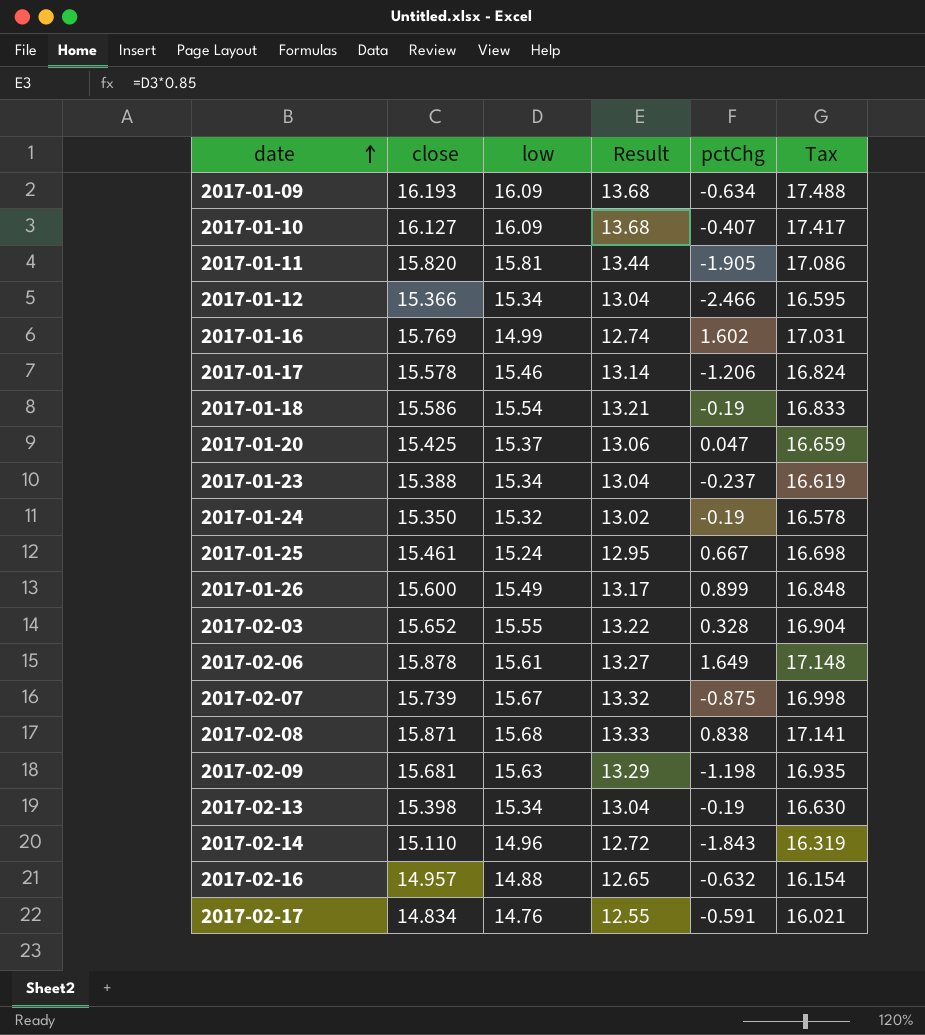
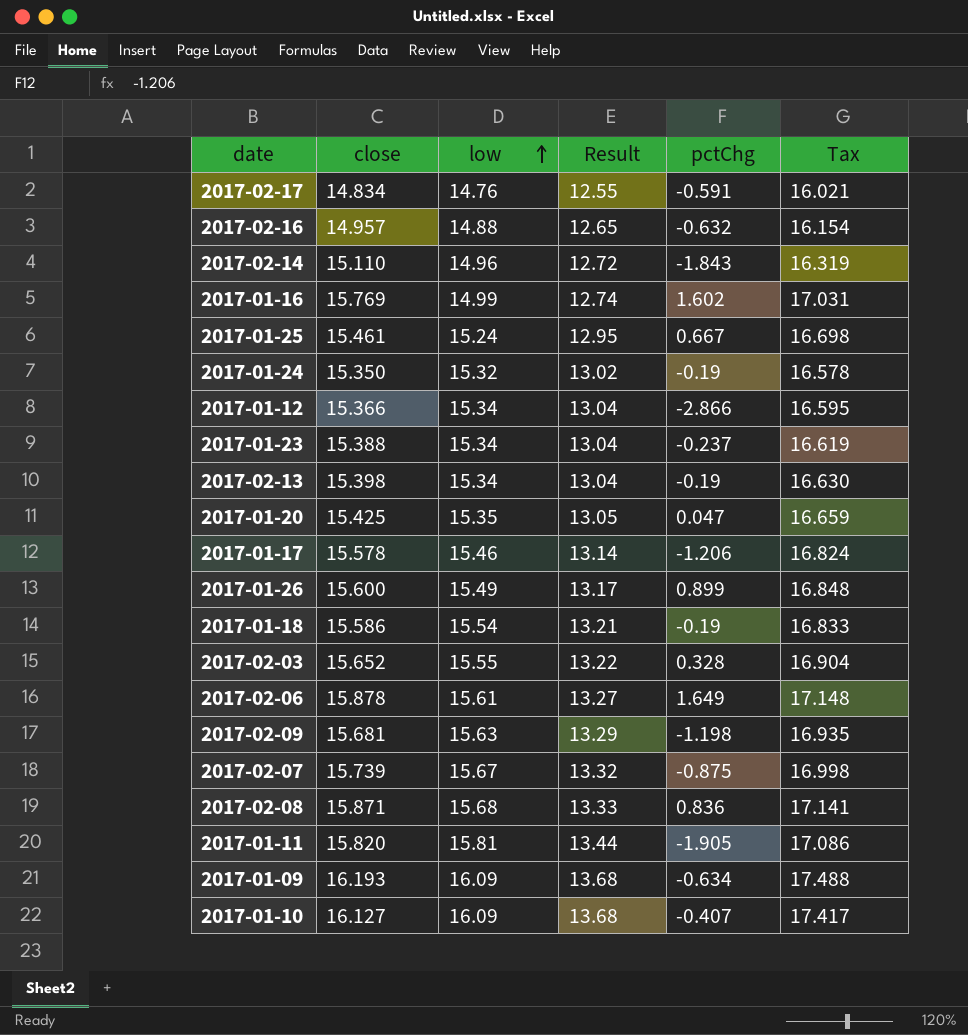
row order: date ascending -> low ascending
2017-01-12 | pctChg: -2.466 -> -2.866
2017-01-20 | low: 15.37 -> 15.35
2017-01-20 | Result: 13.06 -> 13.05
2017-02-08 | pctChg: 0.838 -> 0.836

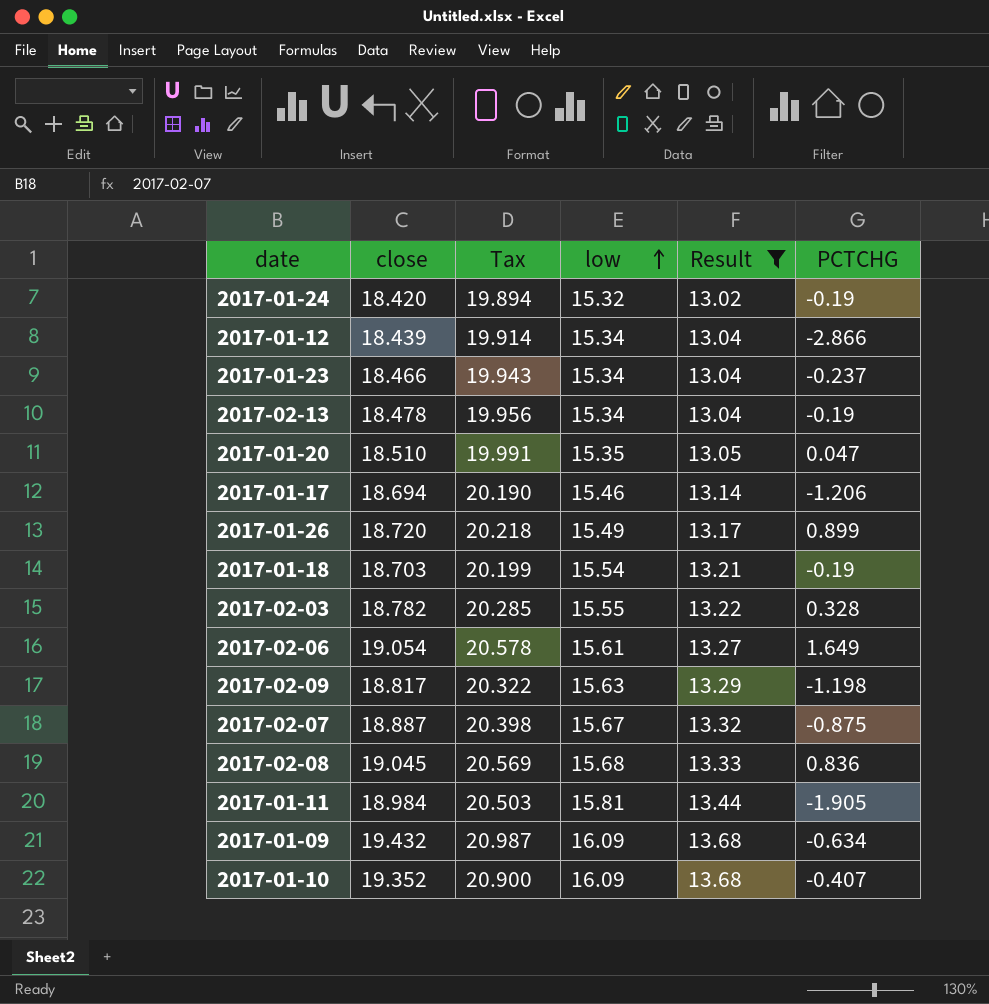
filter: none -> Result >= 13.02
column Tax | position: 6 -> 3
column name: pctChg -> PCTCHG
2017-01-24 | close: 15.350 -> 18.420
2017-01-24 | Tax: 16.578 -> 19.894
2017-01-12 | close: 15.366 -> 18.439
2017-01-12 | Tax: 16.595 -> 19.914
2017-01-23 | close: 15.388 -> 18.466
2017-01-23 | Tax: 16.619 -> 19.943
2017-02-13 | close: 15.398 -> 18.478
2017-02-13 | Tax: 16.630 -> 19.956
2017-01-20 | close: 15.425 -> 18.510
2017-01-20 | Tax: 16.659 -> 19.991
2017-01-17 | close: 15.578 -> 18.694
2017-01-17 | Tax: 16.824 -> 20.190
2017-01-26 | close: 15.600 -> 18.720
2017-01-26 | Tax: 16.848 -> 20.218
2017-01-18 | close: 15.586 -> 18.703
2017-01-18 | Tax: 16.833 -> 20.199
2017-02-03 | close: 15.652 -> 18.782
2017-02-03 | Tax: 16.904 -> 20.285
2017-02-06 | close: 15.878 -> 19.054
2017-02-06 | Tax: 17.148 -> 20.578
2017-02-09 | close: 15.681 -> 18.817
2017-02-09 | Tax: 16.935 -> 20.322
2017-02-07 | close: 15.739 -> 18.887
2017-02-07 | Tax: 16.998 -> 20.398
2017-02-08 | close: 15.871 -> 19.045
2017-02-08 | Tax: 17.141 -> 20.569
2017-01-11 | close: 15.820 -> 18.984
2017-01-11 | Tax: 17.086 -> 20.503
2017-01-09 | close: 16.193 -> 19.432
2017-01-09 | Tax: 17.488 -> 20.987
2017-01-10 | close: 16.127 -> 19.352
2017-01-10 | Tax: 17.417 -> 20.900

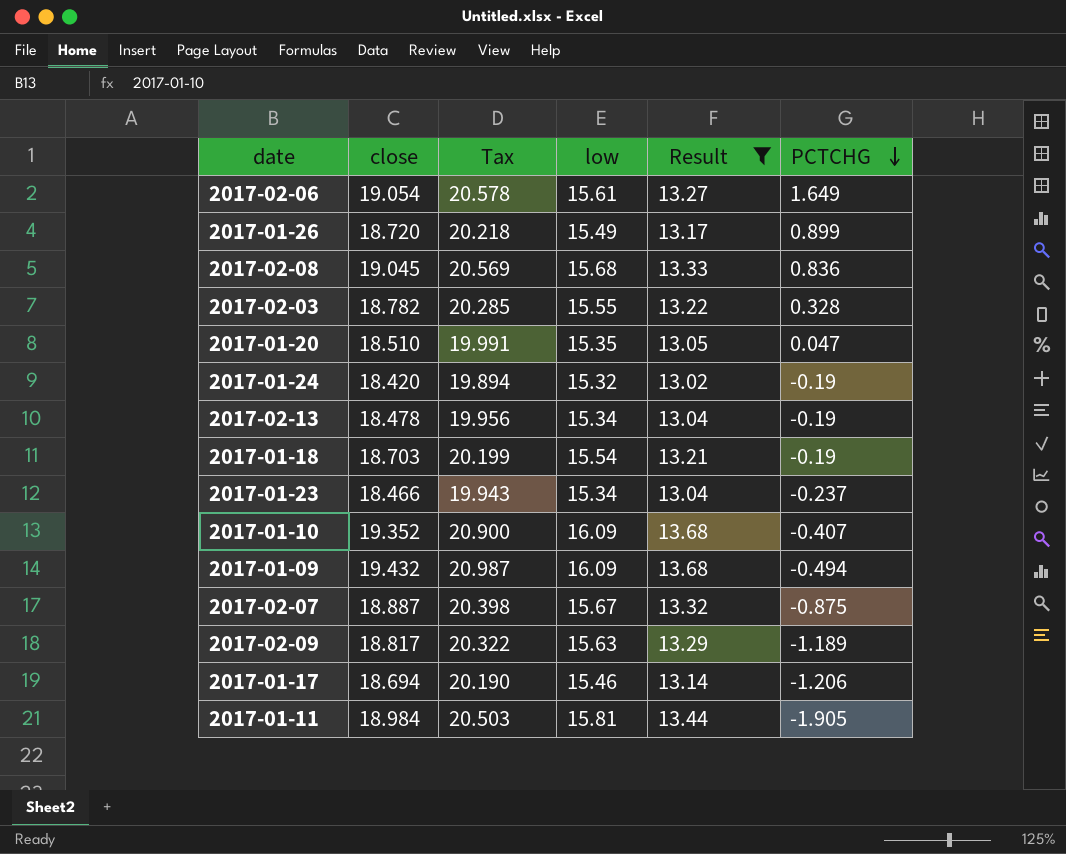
row order: low ascending -> PCTCHG descending
row 2017-01-12: 18.439 | 19.914 | 15.34 | 13.04 | -2.866 -> none
2017-01-09 | PCTCHG: -0.634 -> -0.494
2017-02-09 | PCTCHG: -1.198 -> -1.189

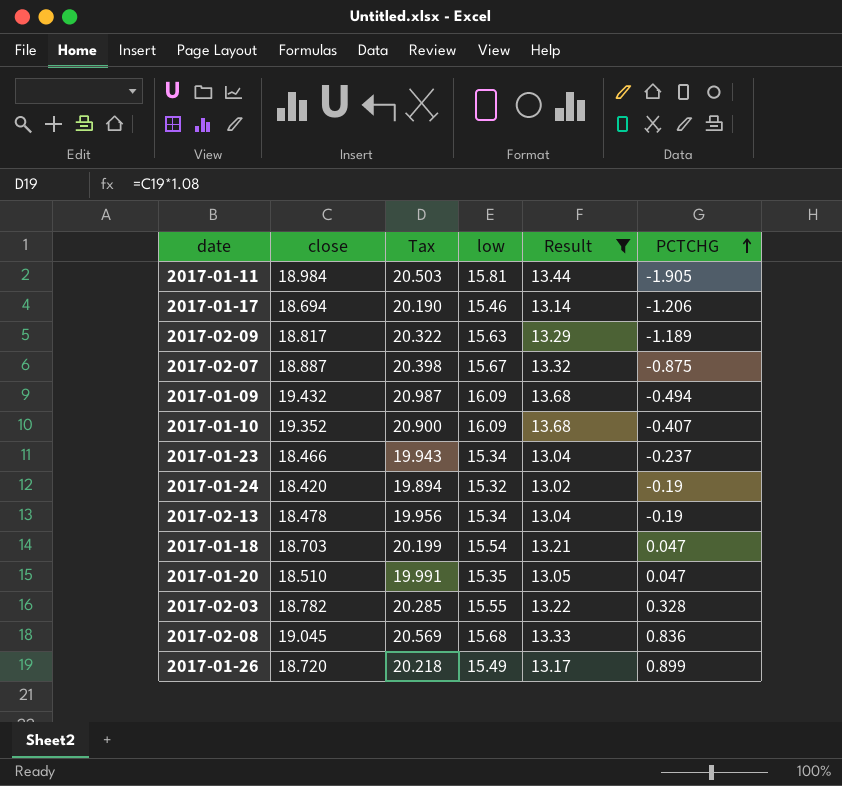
row order: PCTCHG descending -> PCTCHG ascending
row 2017-02-06: 19.054 | 20.578 | 15.61 | 13.27 | 1.649 -> none
2017-01-18 | PCTCHG: -0.19 -> 0.047

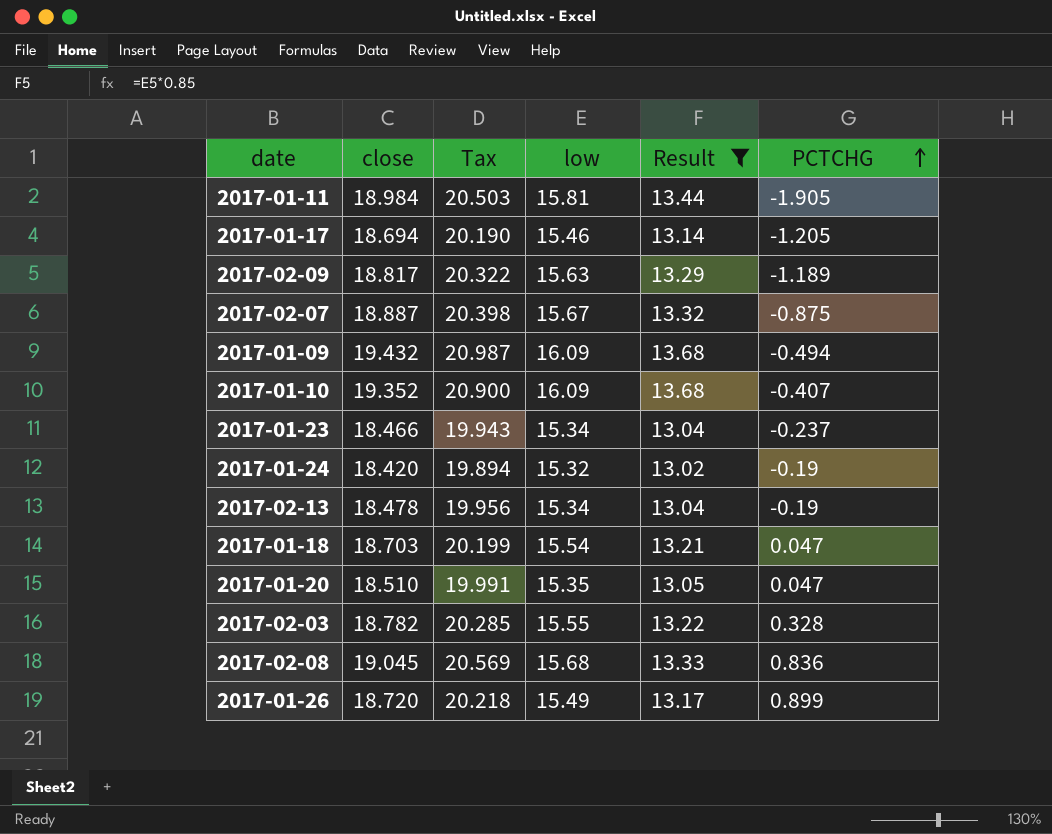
2017-01-17 | PCTCHG: -1.206 -> -1.205

